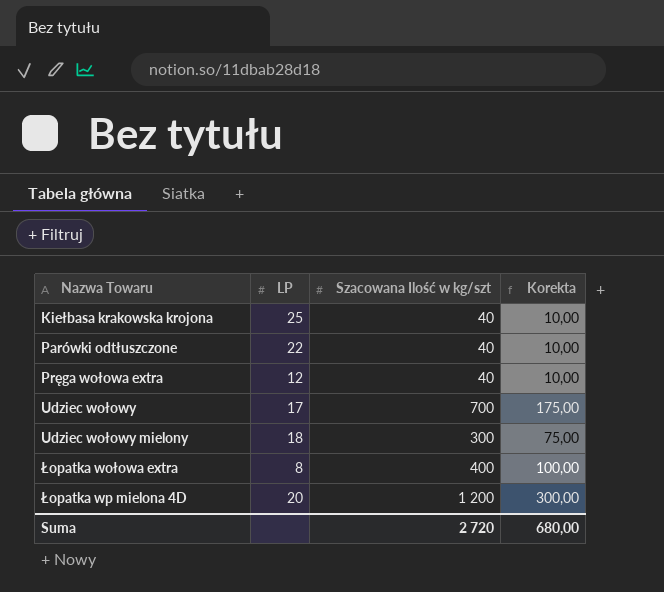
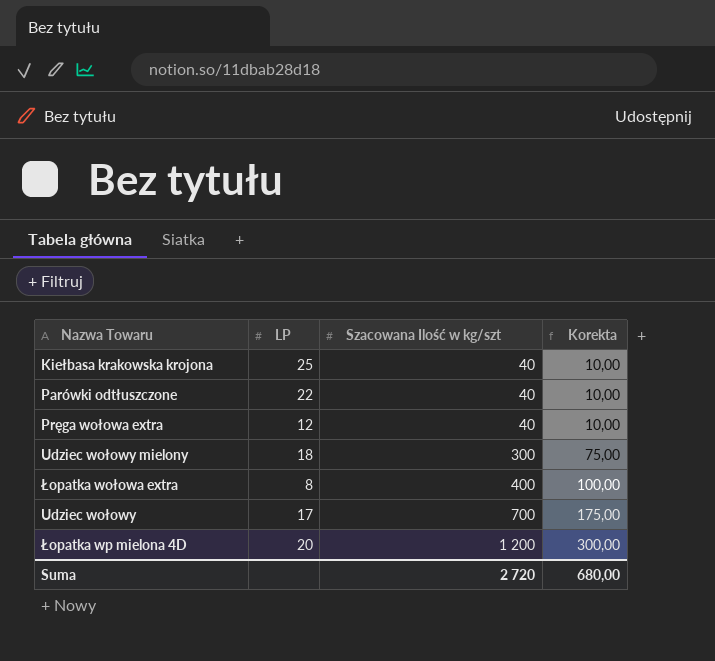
row order: Nazwa Towaru ascending -> Szacowana Ilość w kg/szt ascending

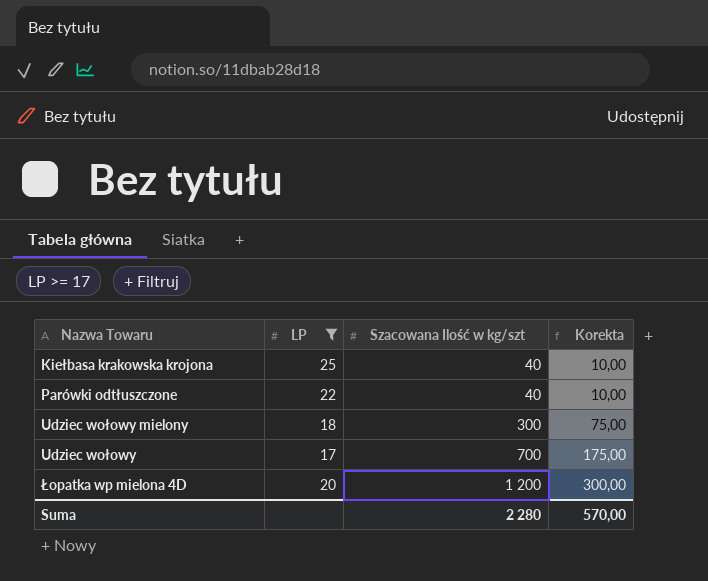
filter: none -> LP >= 17
Suma | Szacowana Ilość w kg/szt: 2 720 -> 2 280
Suma | Korekta: 680,00 -> 570,00

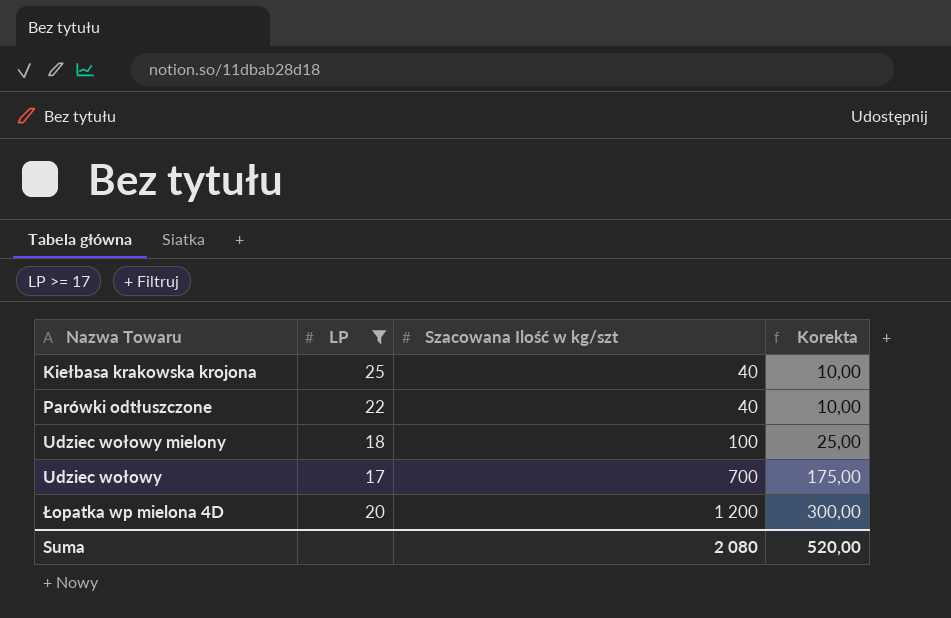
Udziec wołowy mielony | Szacowana Ilość w kg/szt: 300 -> 100
Udziec wołowy mielony | Korekta: 75,00 -> 25,00
Suma | Szacowana Ilość w kg/szt: 2 280 -> 2 080
Suma | Korekta: 570,00 -> 520,00

